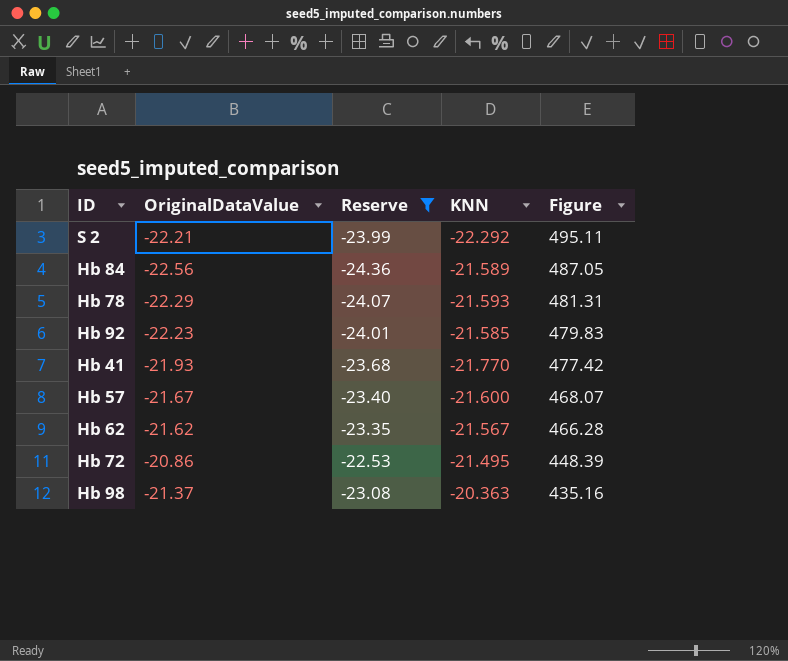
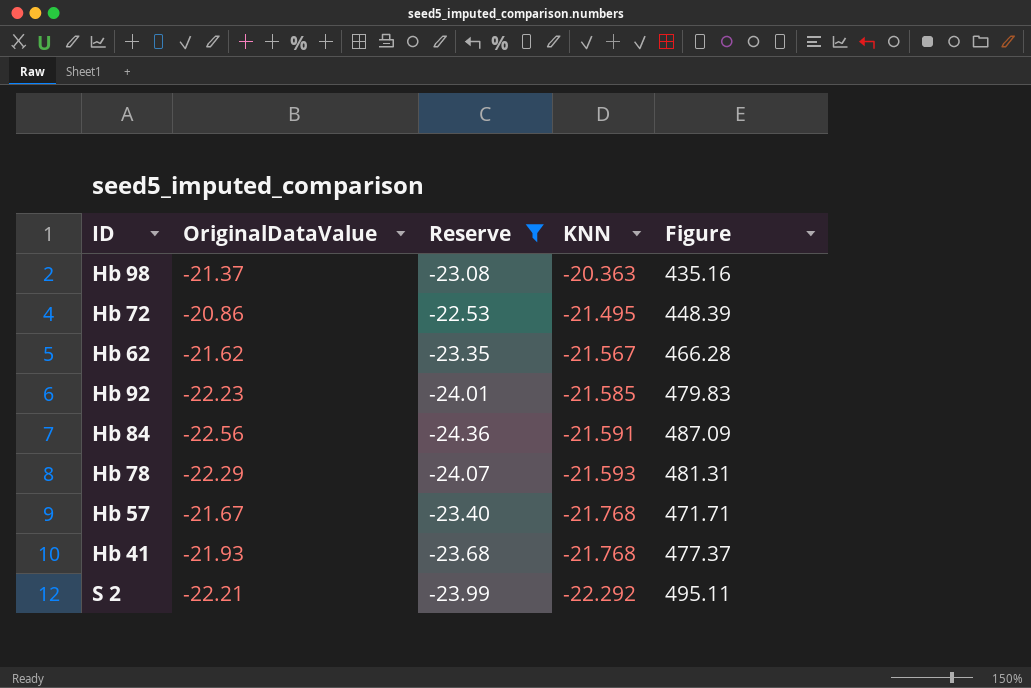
row order: Figure descending -> KNN descending
Hb 84 | KNN: -21.589 -> -21.591
Hb 84 | Figure: 487.05 -> 487.09
Hb 57 | KNN: -21.600 -> -21.768
Hb 57 | Figure: 468.07 -> 471.71
Hb 41 | KNN: -21.770 -> -21.768
Hb 41 | Figure: 477.42 -> 477.37

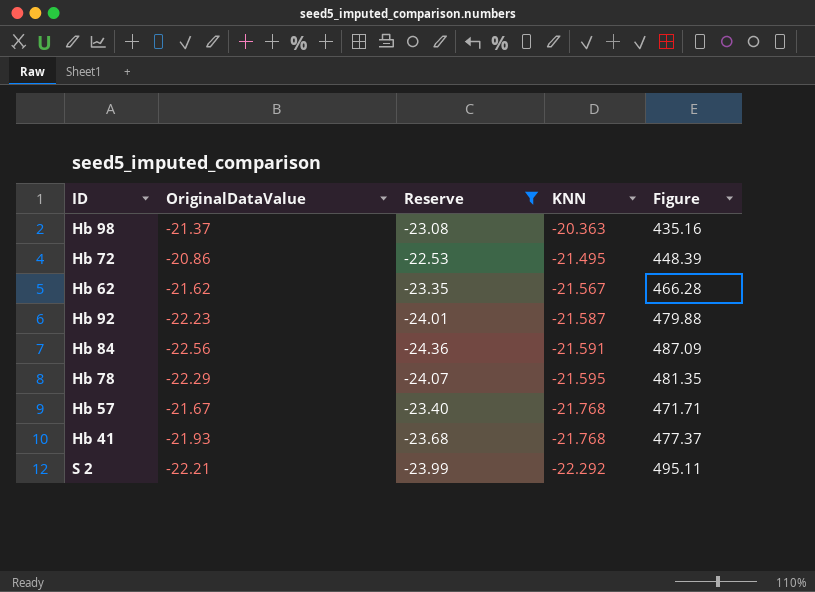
Hb 92 | KNN: -21.585 -> -21.587
Hb 92 | Figure: 479.83 -> 479.88
Hb 78 | KNN: -21.593 -> -21.595
Hb 78 | Figure: 481.31 -> 481.35

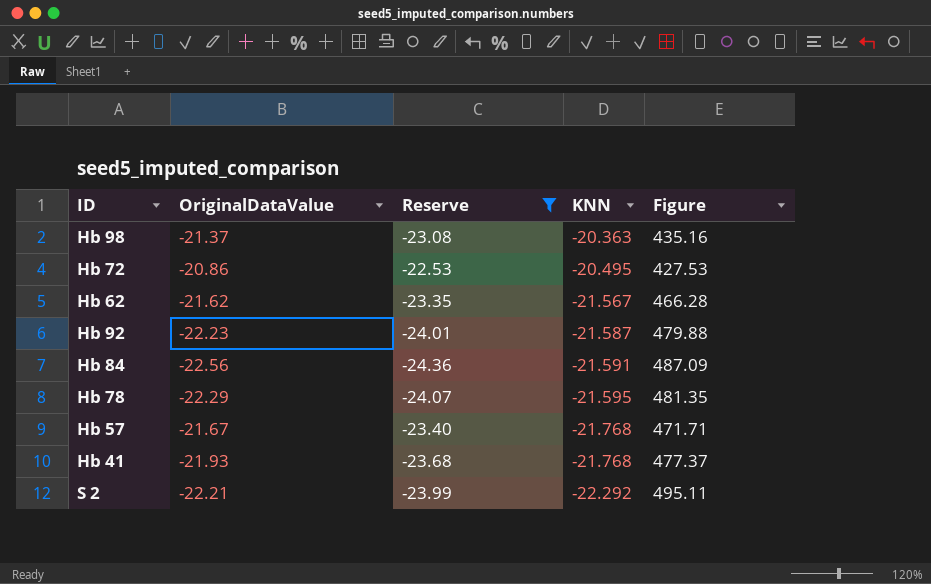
Hb 72 | KNN: -21.495 -> -20.495
Hb 72 | Figure: 448.39 -> 427.53

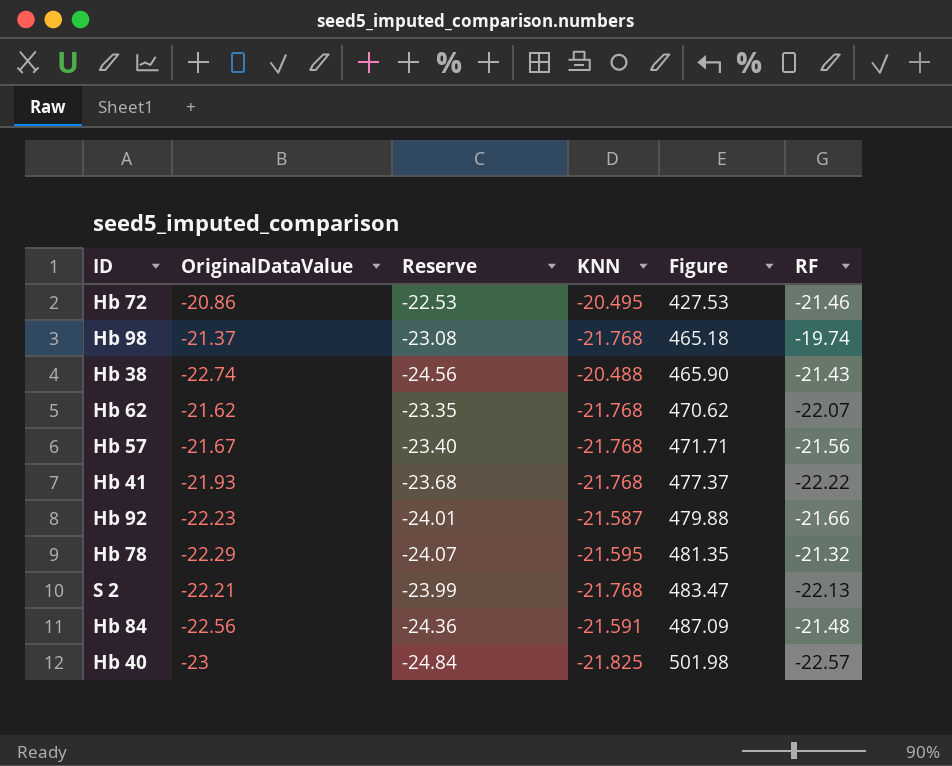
filter: Reserve >= -24.36 -> none
row order: KNN descending -> Figure ascending
column RF | position: none -> 6
Hb 98 | KNN: -20.363 -> -21.768
Hb 98 | Figure: 435.16 -> 465.18
Hb 62 | KNN: -21.567 -> -21.768
Hb 62 | Figure: 466.28 -> 470.62
S 2 | KNN: -22.292 -> -21.768
S 2 | Figure: 495.11 -> 483.47

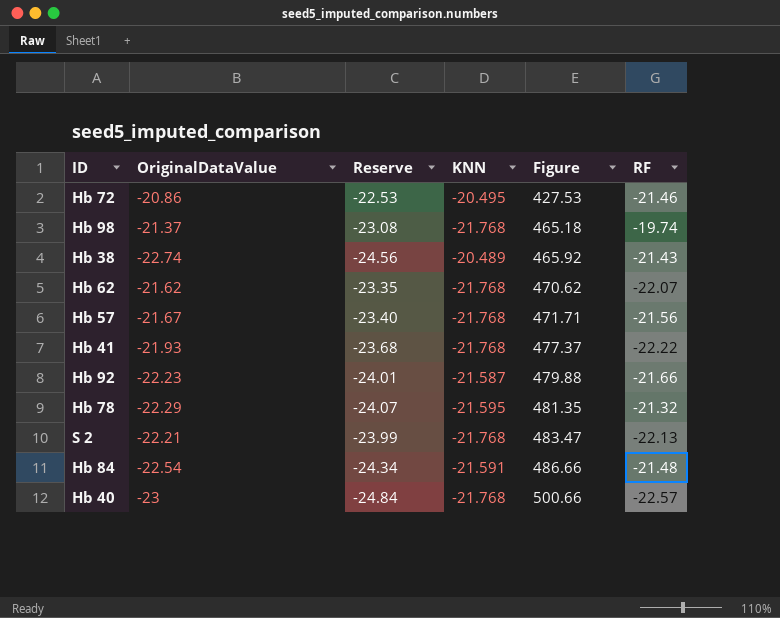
Hb 38 | KNN: -20.488 -> -20.489
Hb 38 | Figure: 465.90 -> 465.92
Hb 84 | OriginalDataValue: -22.56 -> -22.54
Hb 84 | Reserve: -24.36 -> -24.34
Hb 84 | Figure: 487.09 -> 486.66
Hb 40 | KNN: -21.825 -> -21.768
Hb 40 | Figure: 501.98 -> 500.66

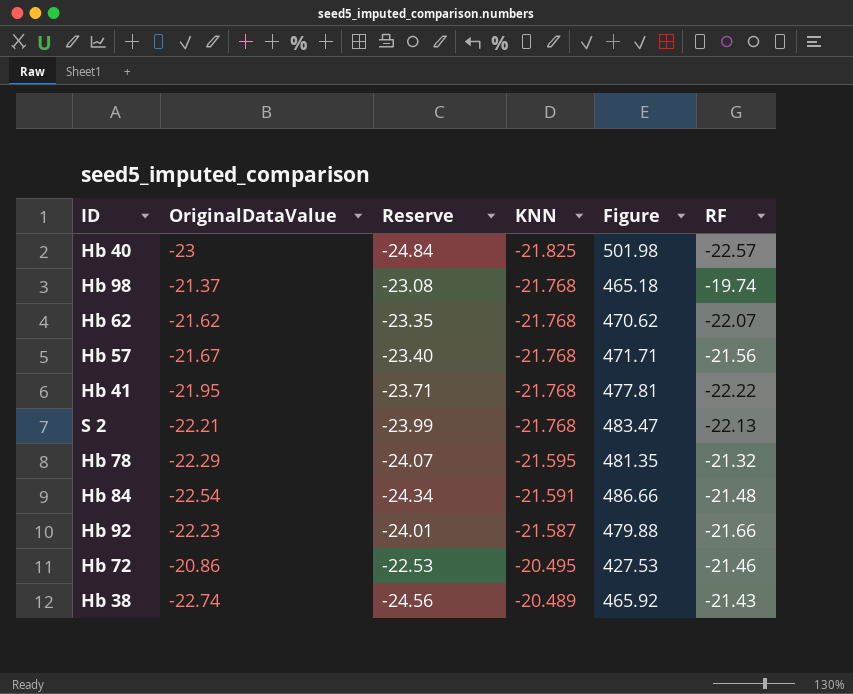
row order: Figure ascending -> KNN ascending
Hb 40 | KNN: -21.768 -> -21.825
Hb 40 | Figure: 500.66 -> 501.98
Hb 41 | OriginalDataValue: -21.93 -> -21.95
Hb 41 | Reserve: -23.68 -> -23.71
Hb 41 | Figure: 477.37 -> 477.81

